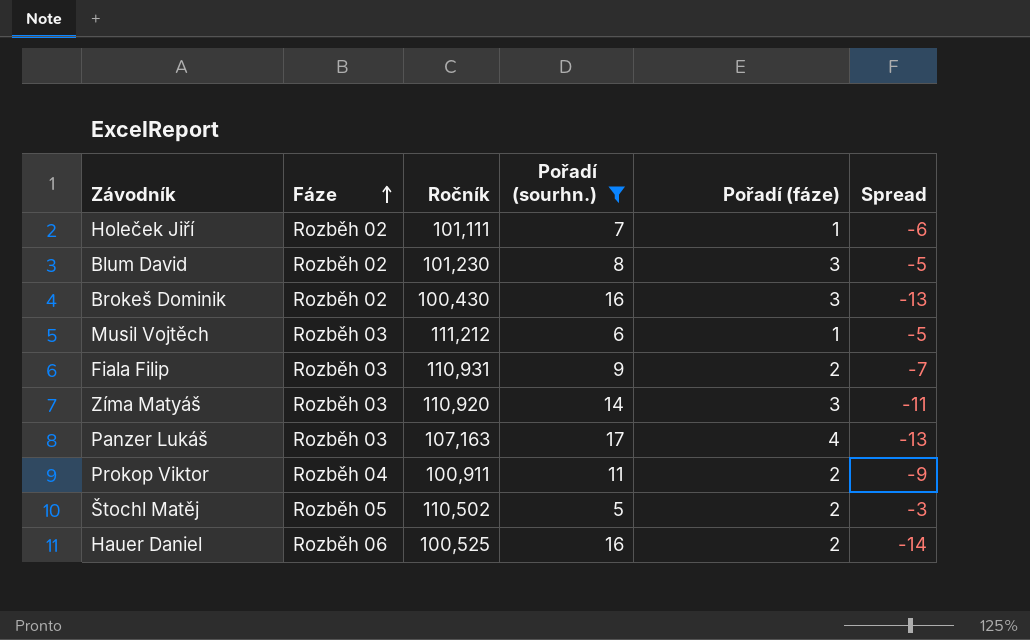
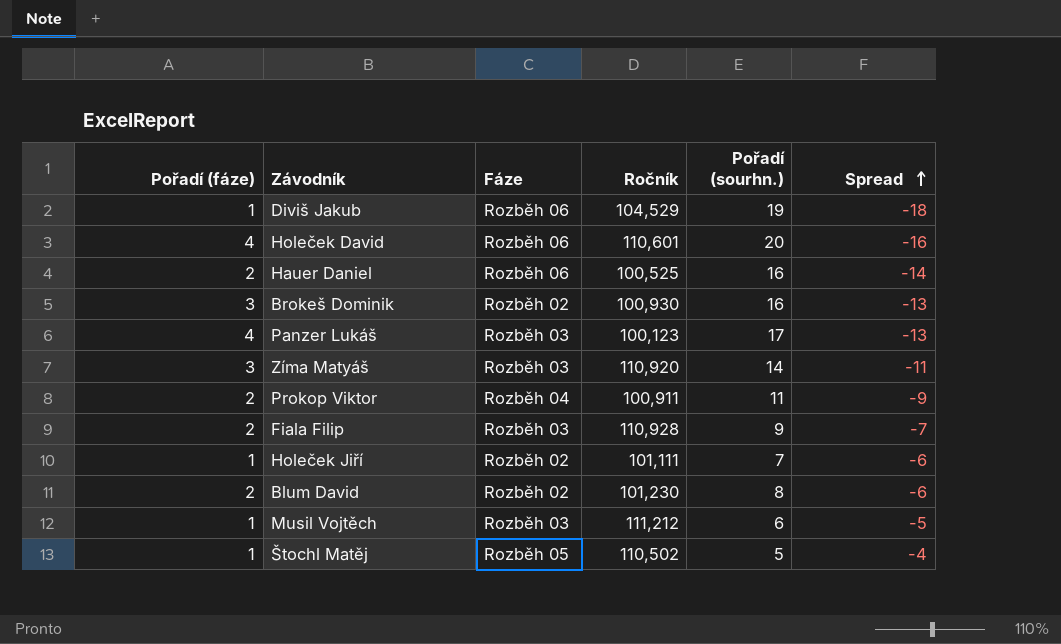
filter: Pořadí (sourhn.) <= 17 -> none
row order: Fáze ascending -> Spread ascending
column Pořadí (fáze) | position: 5 -> 1
Brokeš Dominik | Ročník: 100,430 -> 100,930
Panzer Lukáš | Ročník: 107,163 -> 100,123
Fiala Filip | Ročník: 110,931 -> 110,928
Blum David | Pořadí (fáze): 3 -> 2
Blum David | Spread: -5 -> -6
Štochl Matěj | Pořadí (fáze): 2 -> 1
Štochl Matěj | Spread: -3 -> -4

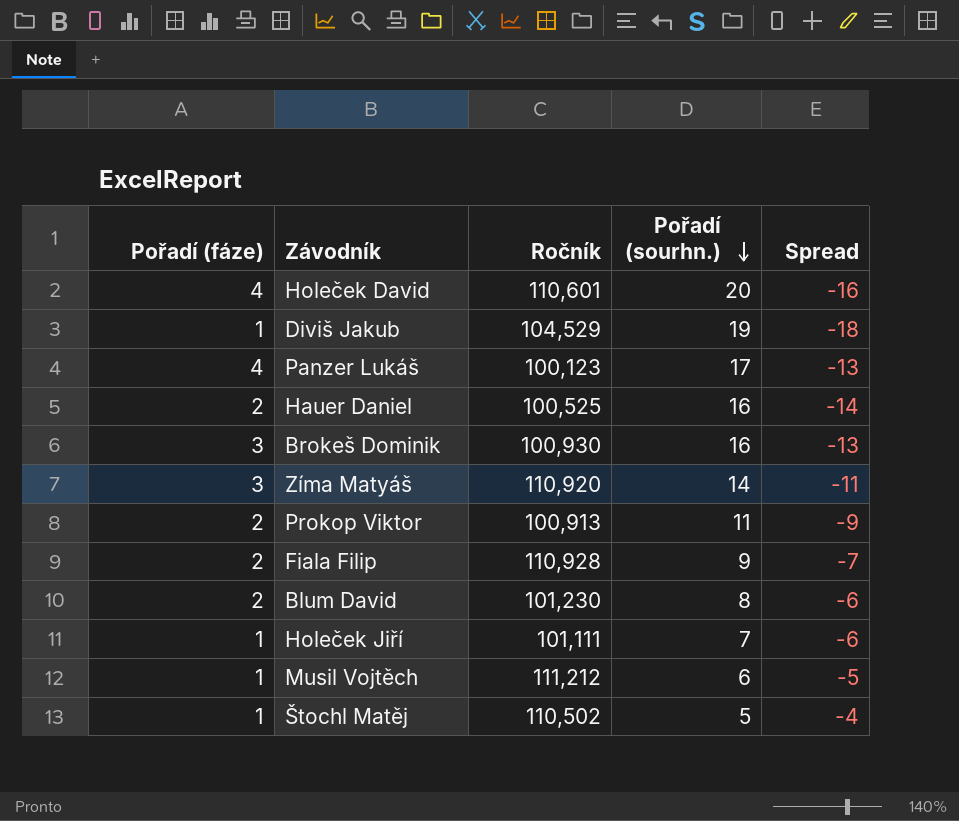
row order: Spread ascending -> Pořadí (sourhn.) descending
column Fáze | position: 3 -> none
Prokop Viktor | Ročník: 100,911 -> 100,913

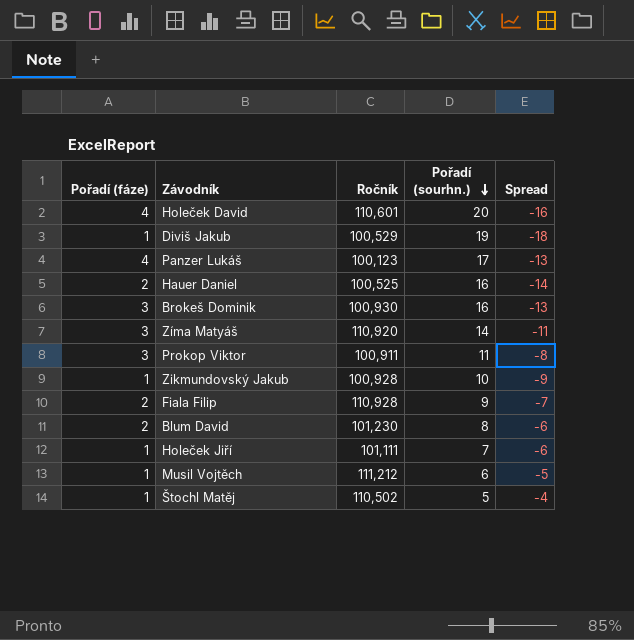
Diviš Jakub | Ročník: 104,529 -> 100,529
Prokop Viktor | Pořadí (fáze): 2 -> 3
Prokop Viktor | Ročník: 100,913 -> 100,911
Prokop Viktor | Spread: -9 -> -8
row Zikmundovský Jakub: none -> 1 | 100,928 | 10 | -9

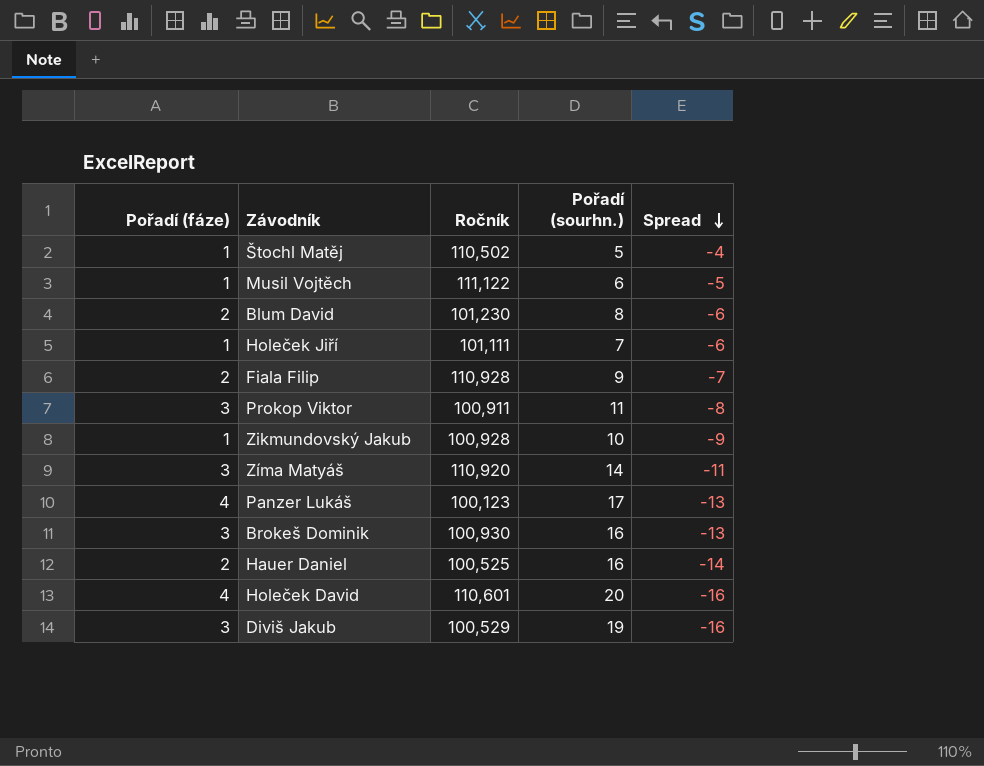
row order: Pořadí (sourhn.) descending -> Spread descending
Musil Vojtěch | Ročník: 111,212 -> 111,122
Diviš Jakub | Pořadí (fáze): 1 -> 3
Diviš Jakub | Spread: -18 -> -16

